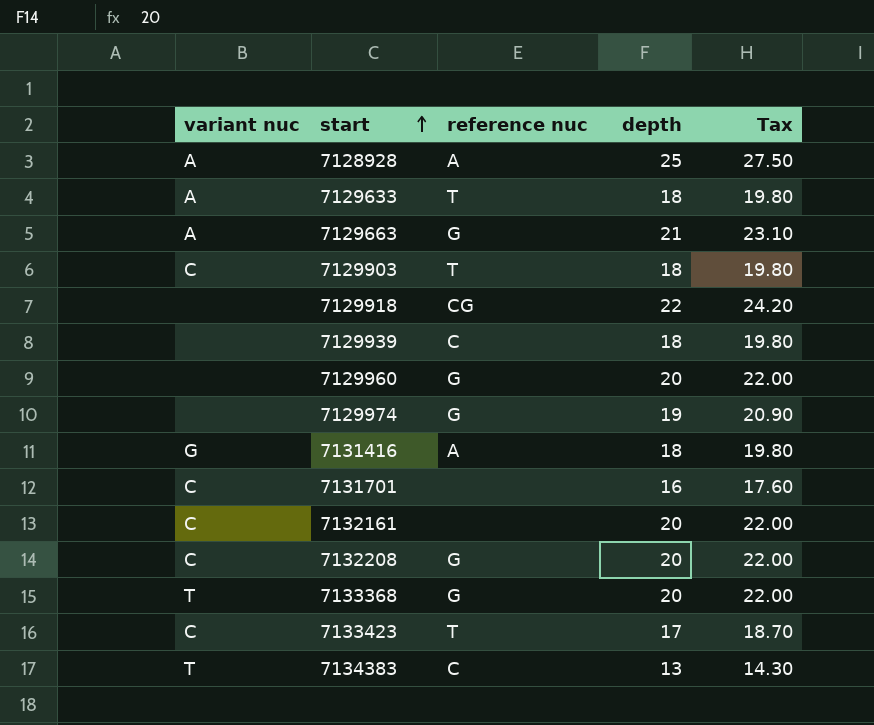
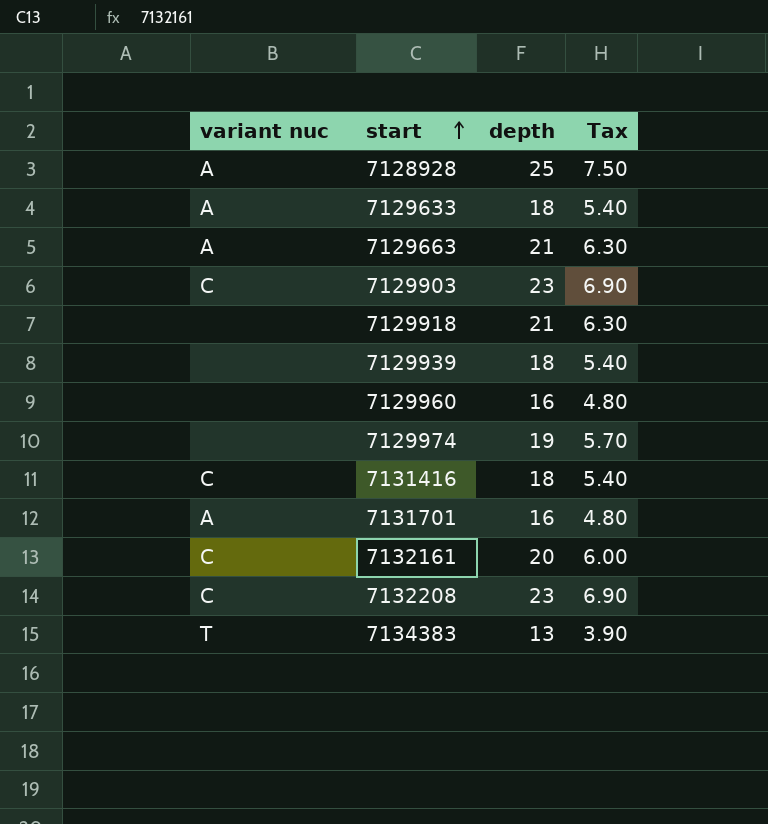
column reference nuc | position: 3 -> none
column Tax | formula: [depth] * 1.1 -> [depth] * 0.3
row 7133368: T | G | 20 | 22.00 -> none
row 7133423: C | T | 17 | 18.70 -> none
7129903 | depth: 18 -> 23
7129918 | depth: 22 -> 21
7129960 | depth: 20 -> 16
7131416 | variant nuc: G -> C
7131701 | variant nuc: C -> A
7132208 | depth: 20 -> 23

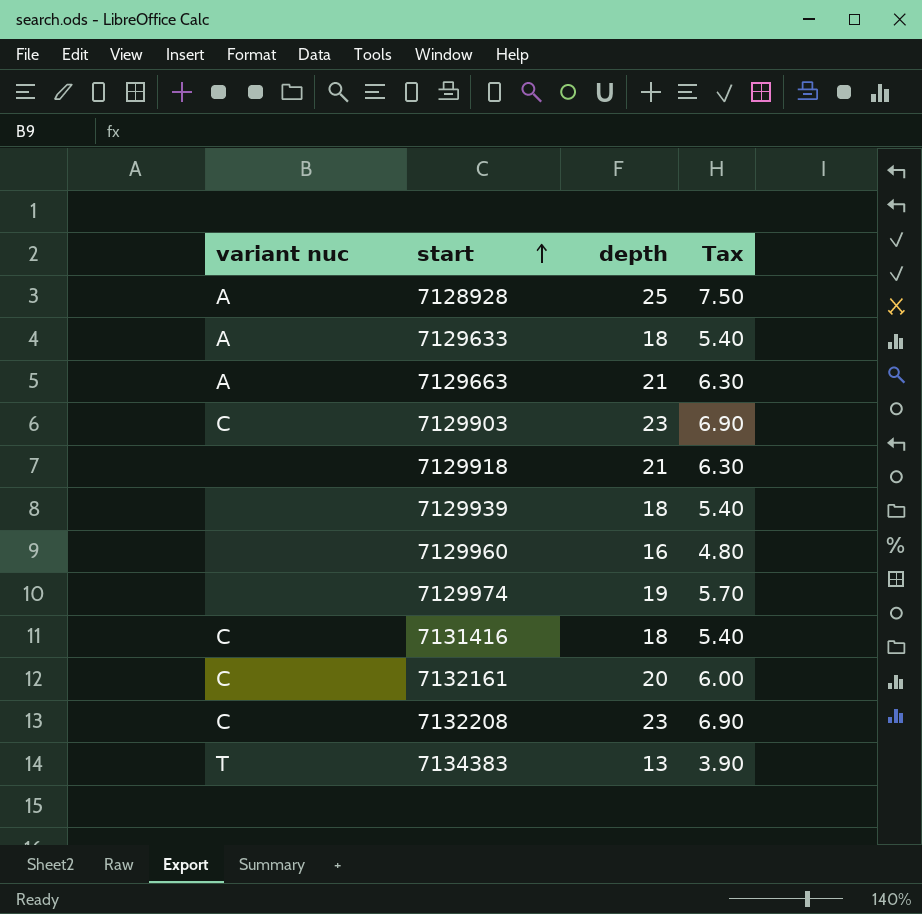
row 7131701: A | 16 | 4.80 -> none

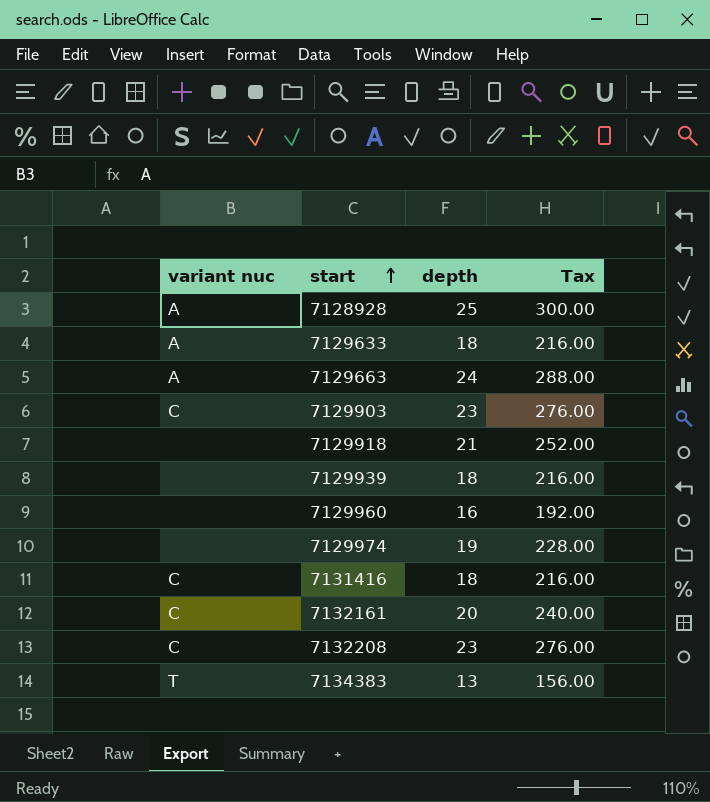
column Tax | formula: [depth] * 0.3 -> [depth] * 12
7129663 | depth: 21 -> 24

